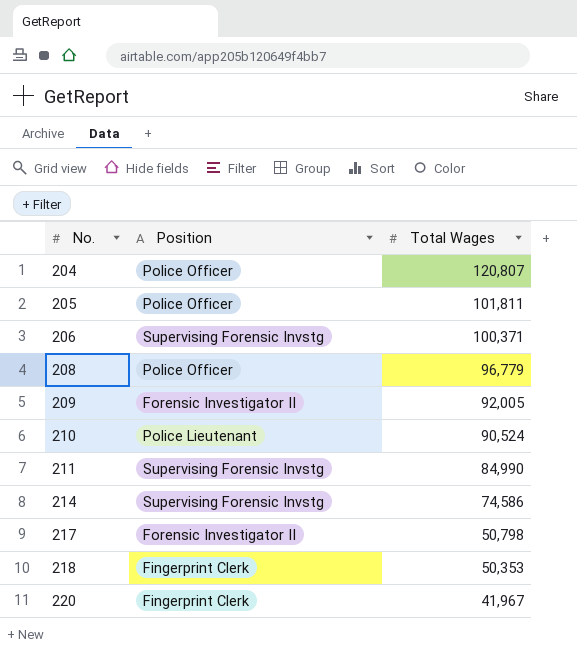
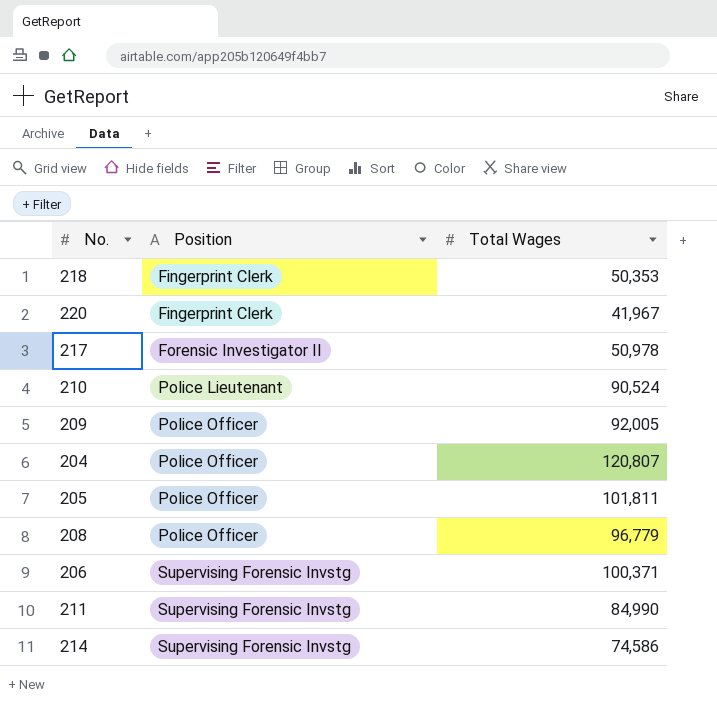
row order: No. ascending -> Position ascending
217 | Total Wages: 50,798 -> 50,978
209 | Position: Forensic Investigator II -> Police Officer

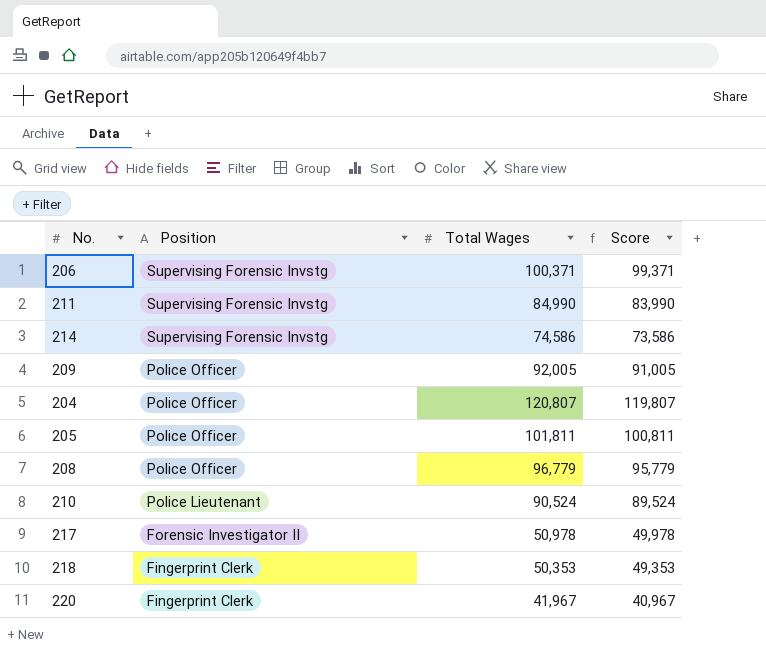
row order: Position ascending -> Position descending
column Score | formula: none -> [Total Wages] - 1000

